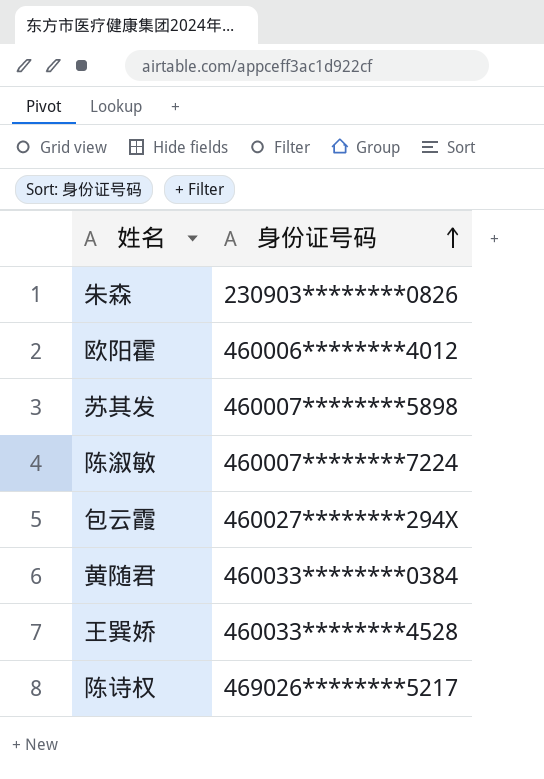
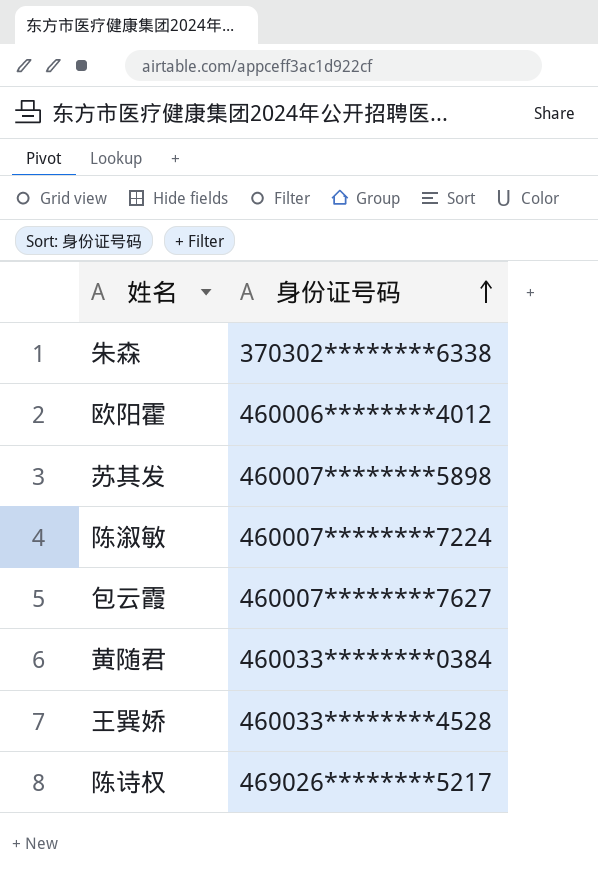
朱森 | 身份证号码: 230903********0826 -> 370302********6338
包云霞 | 身份证号码: 460027********294X -> 460007********7627

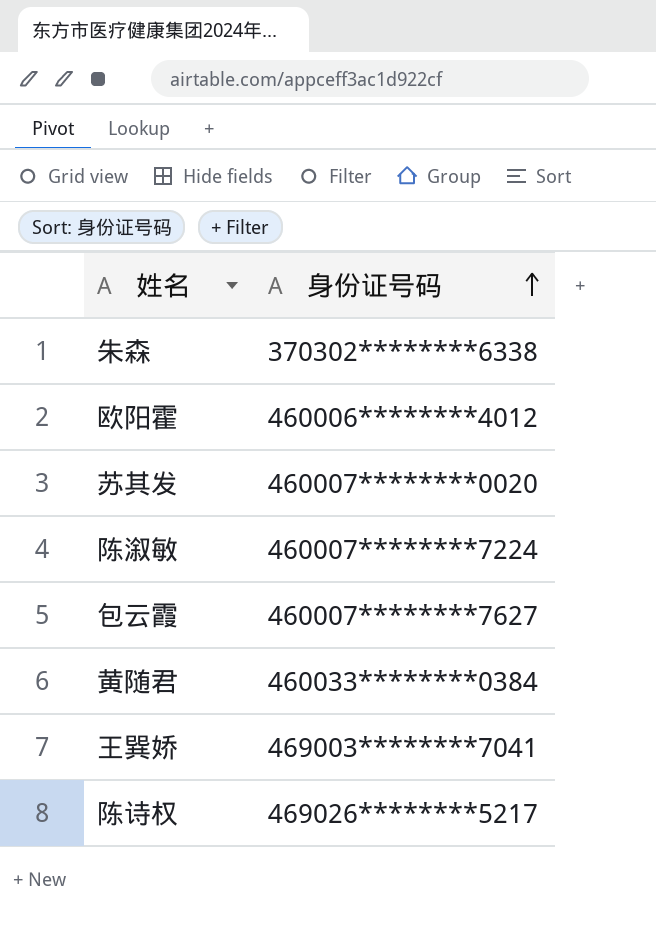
苏其发 | 身份证号码: 460007********5898 -> 460007********0020
王巽娇 | 身份证号码: 460033********4528 -> 469003********7041

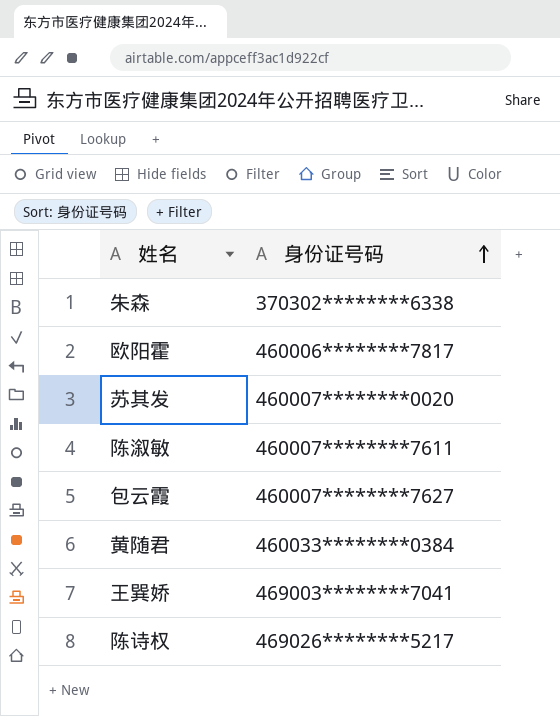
欧阳霍 | 身份证号码: 460006********4012 -> 460006********7817
陈溆敏 | 身份证号码: 460007********7224 -> 460007********7611

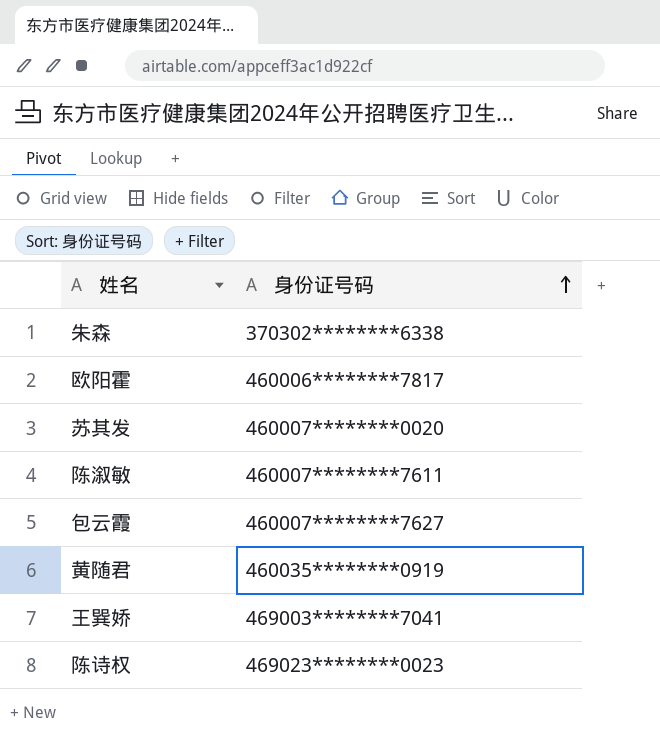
黄随君 | 身份证号码: 460033********0384 -> 460035********0919
陈诗权 | 身份证号码: 469026********5217 -> 469023********0023

